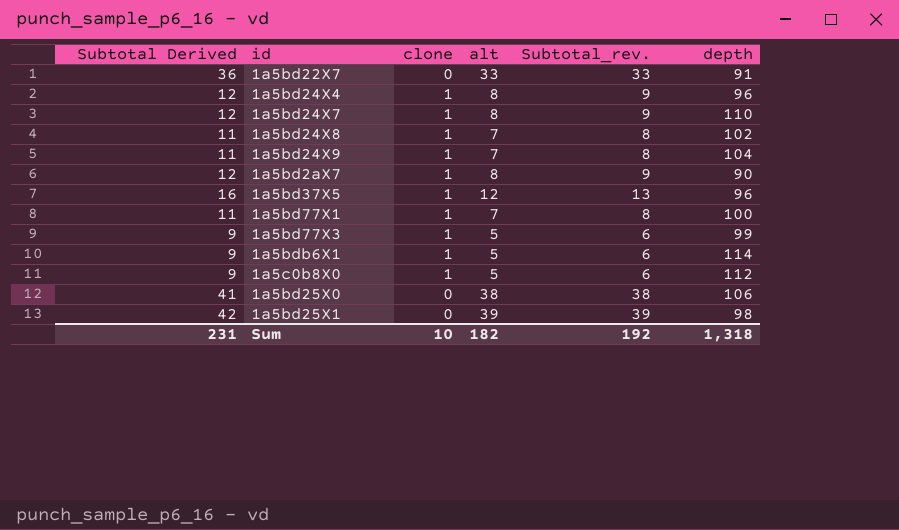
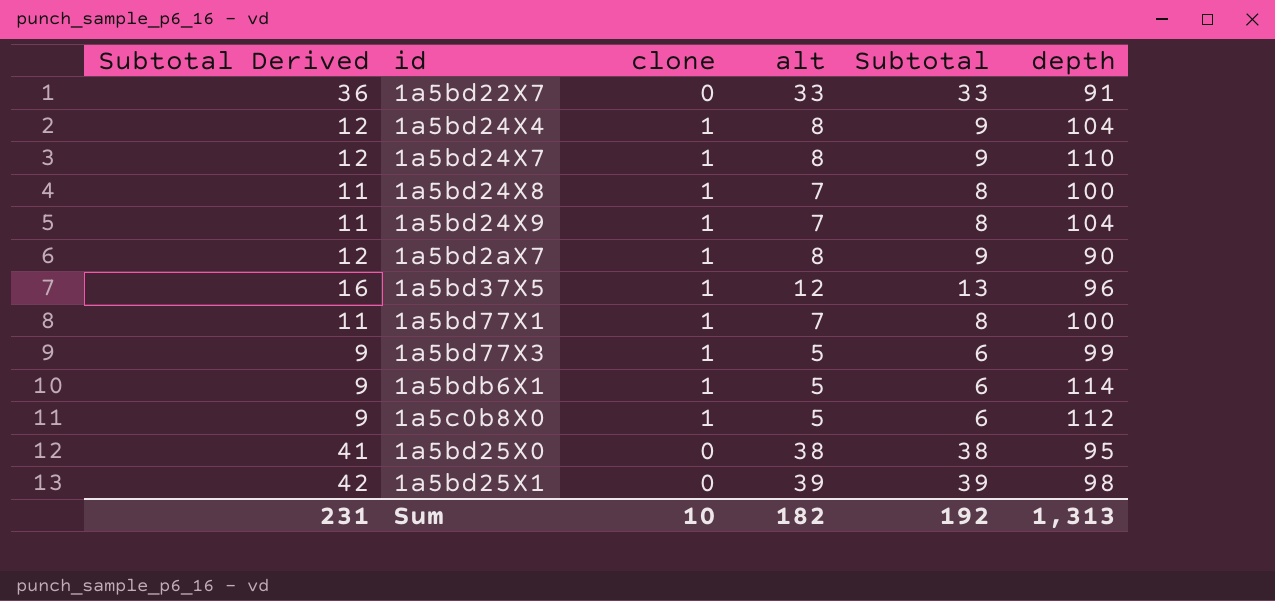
column name: Subtotal_rev. -> Subtotal
1a5bd24X4 | depth: 96 -> 104
1a5bd24X8 | depth: 102 -> 100
1a5bd25X0 | depth: 106 -> 95
Sum | depth: 1,318 -> 1,313

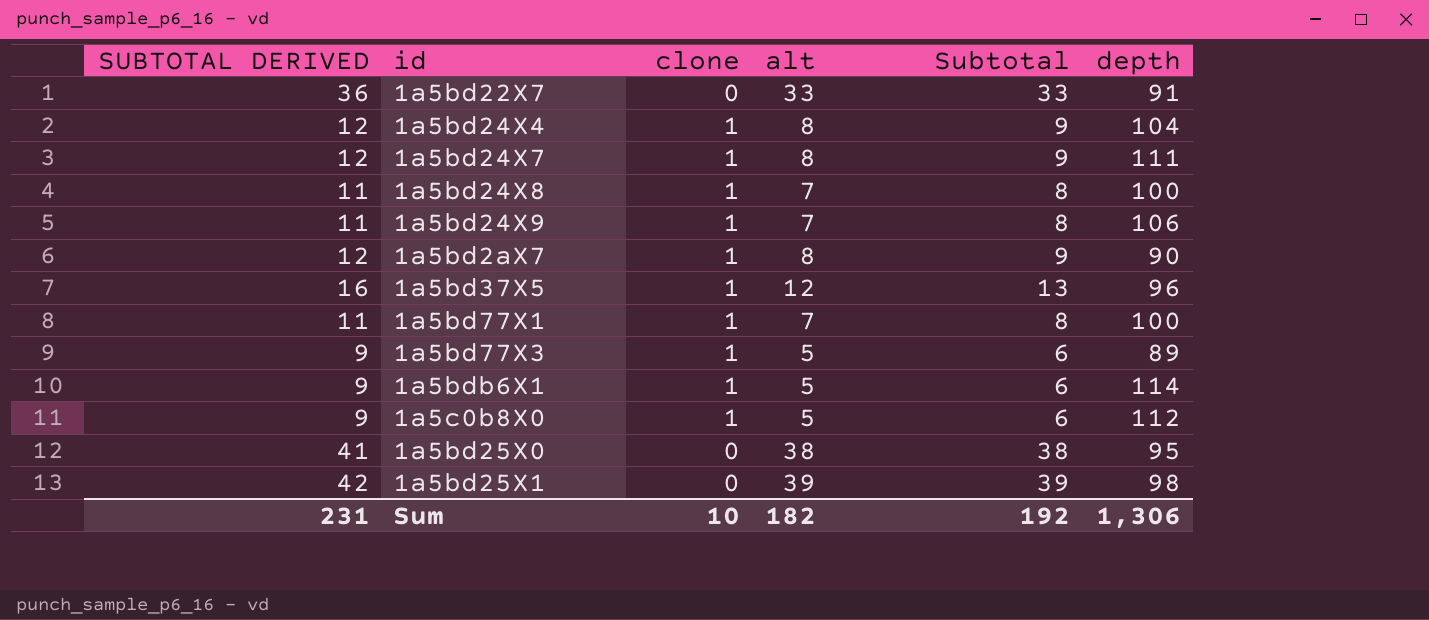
column name: Subtotal Derived -> SUBTOTAL DERIVED
1a5bd24X7 | depth: 110 -> 111
1a5bd24X9 | depth: 104 -> 106
1a5bd77X3 | depth: 99 -> 89
Sum | depth: 1,313 -> 1,306

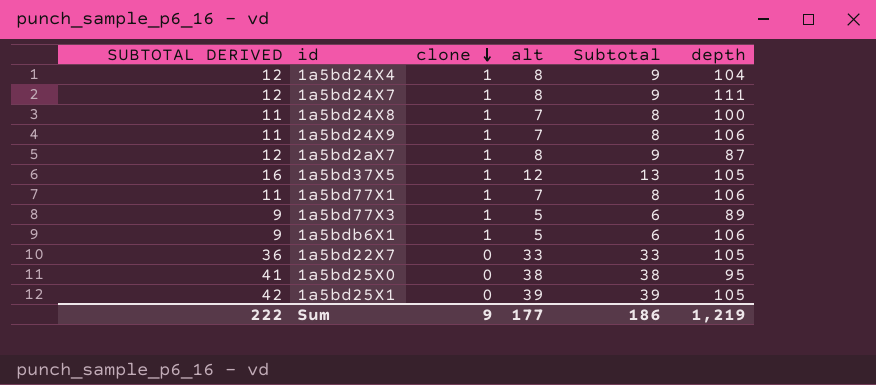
row order: none -> clone descending
row 1a5c0b8X0: 9 | 1 | 5 | 6 | 112 -> none
1a5bd2aX7 | depth: 90 -> 87
1a5bd37X5 | depth: 96 -> 105
1a5bd77X1 | depth: 100 -> 106
1a5bdb6X1 | depth: 114 -> 106
1a5bd22X7 | depth: 91 -> 105
1a5bd25X1 | depth: 98 -> 105
Sum | SUBTOTAL DERIVED: 231 -> 222
Sum | clone: 10 -> 9
Sum | alt: 182 -> 177
Sum | Subtotal: 192 -> 186
Sum | depth: 1,306 -> 1,219

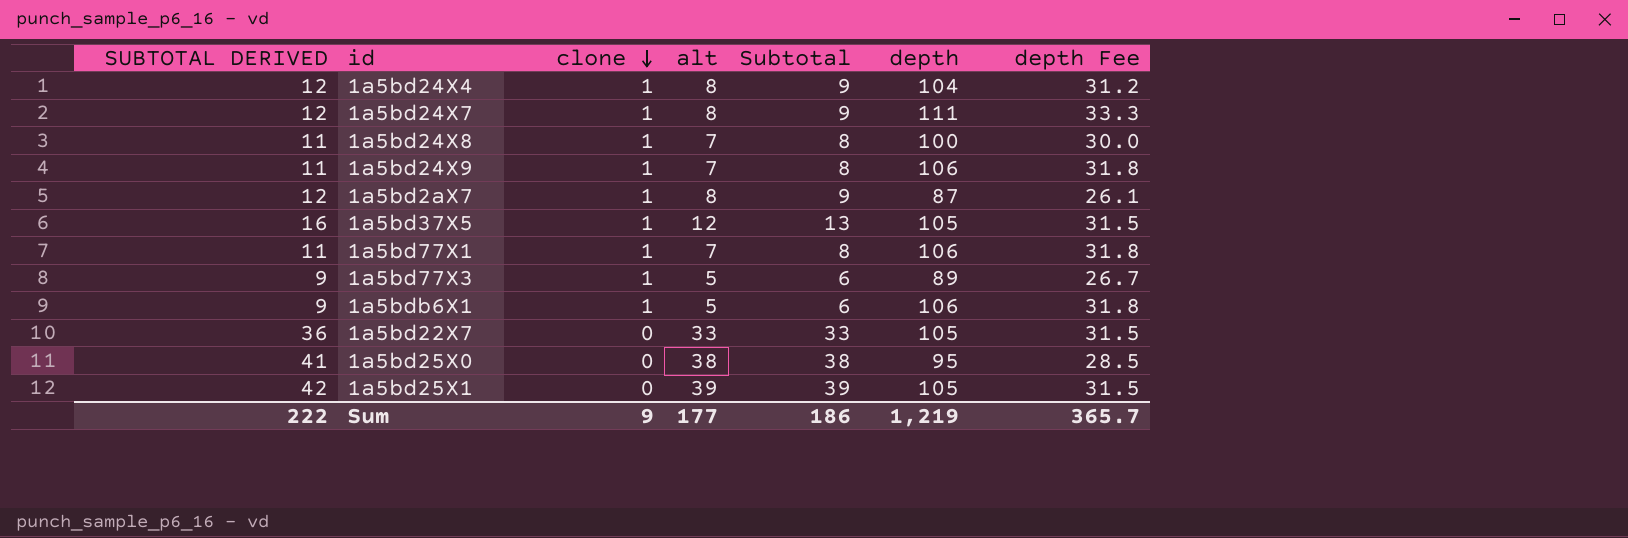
column depth Fee | formula: none -> [depth] * 0.3

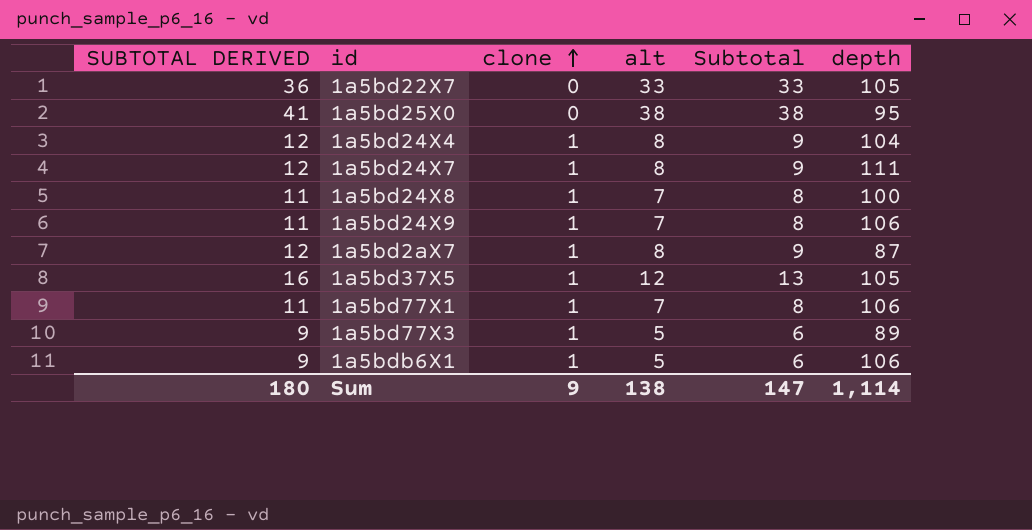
row order: clone descending -> clone ascending
column depth Fee | formula: [depth] * 0.3 -> none
row 1a5bd25X1: 42 | 0 | 39 | 39 | 105 | 31.5 -> none
Sum | SUBTOTAL DERIVED: 222 -> 180
Sum | alt: 177 -> 138
Sum | Subtotal: 186 -> 147
Sum | depth: 1,219 -> 1,114

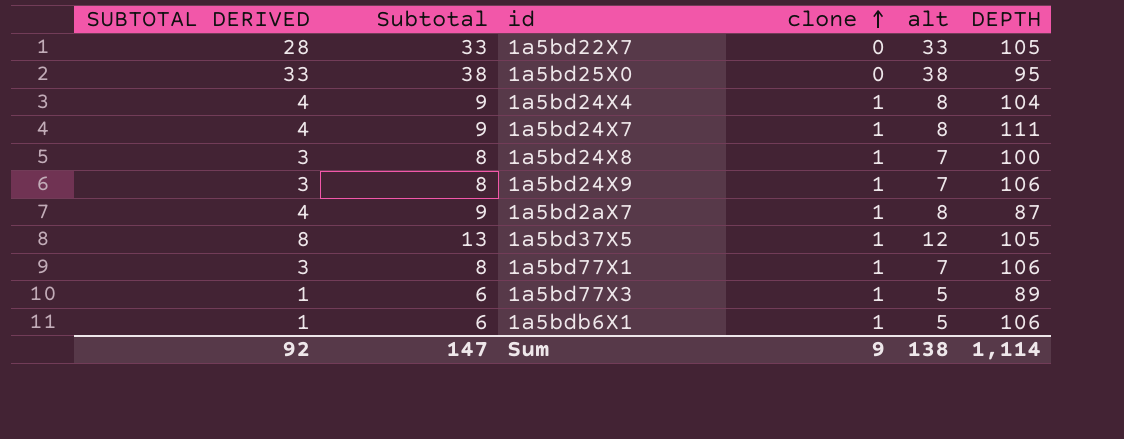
column SUBTOTAL DERIVED | formula: [Subtotal] + 3 -> [Subtotal] - 5
column Subtotal | position: 5 -> 2
column name: depth -> DEPTH
Sum | SUBTOTAL DERIVED: 180 -> 92

